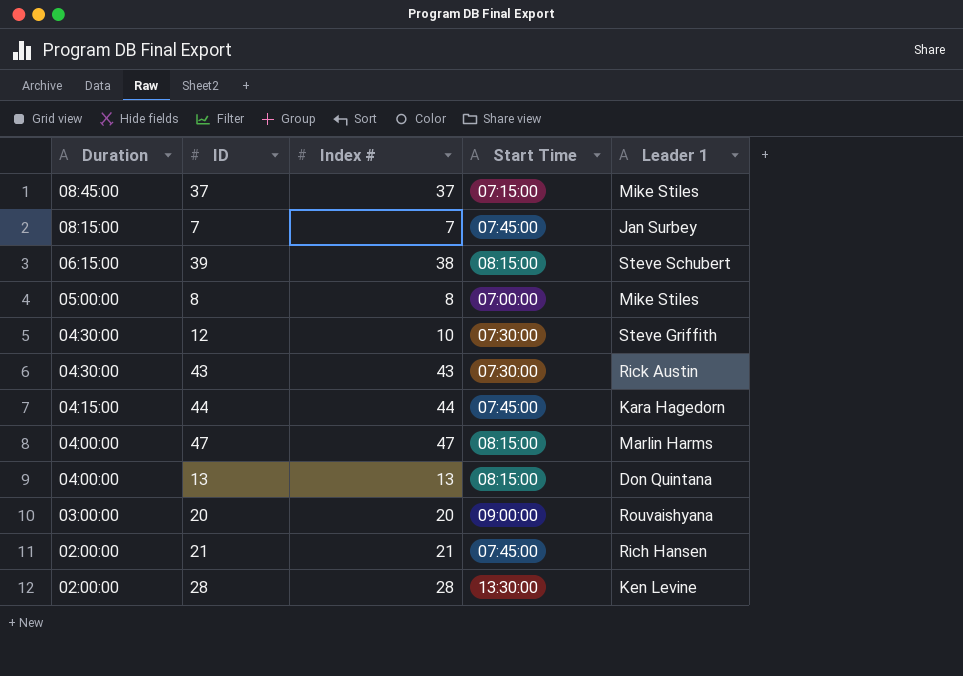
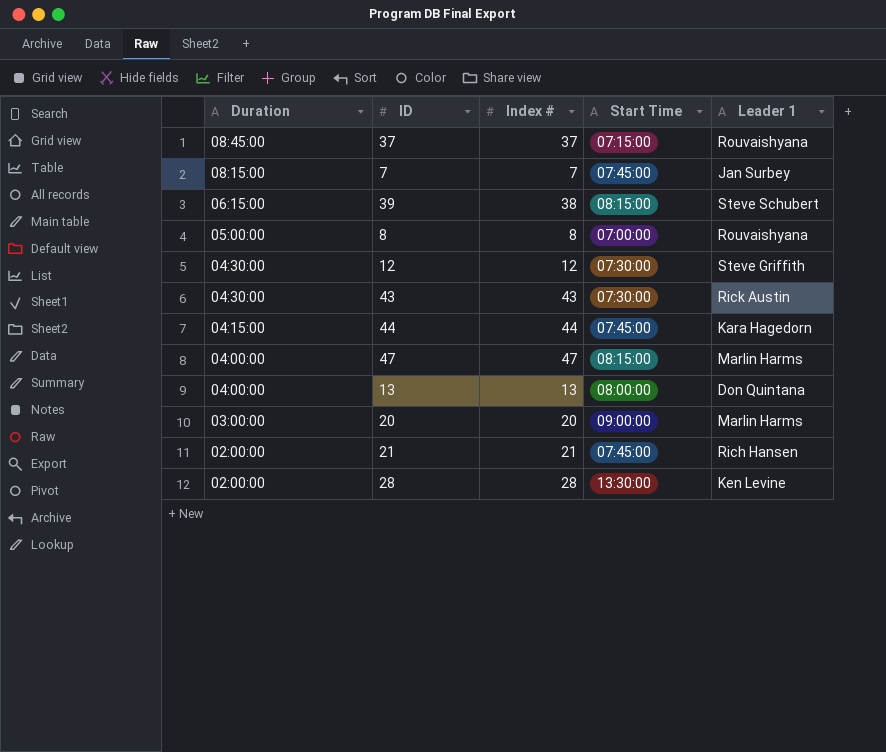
37 | Leader 1: Mike Stiles -> Rouvaishyana
8 | Leader 1: Mike Stiles -> Rouvaishyana
12 | Index #: 10 -> 12
13 | Start Time: 08:15:00 -> 08:00:00
20 | Leader 1: Rouvaishyana -> Marlin Harms

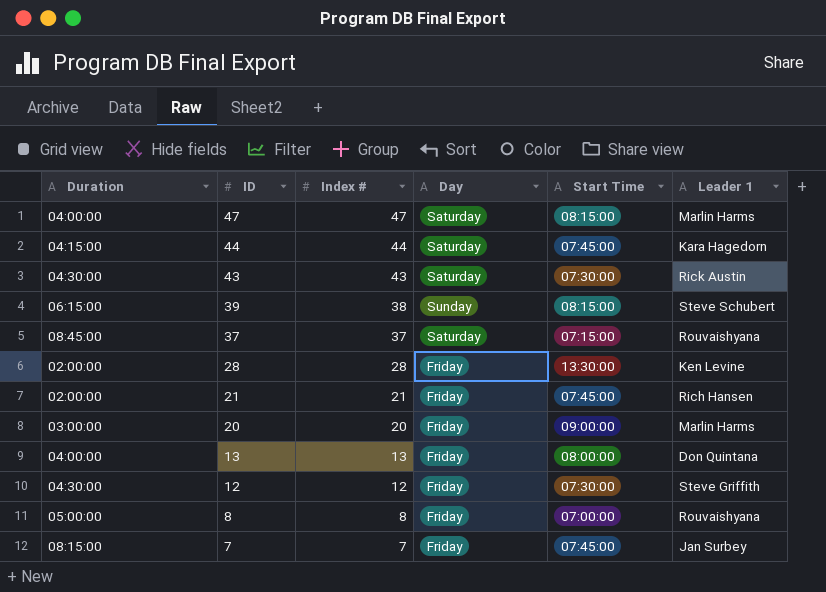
row order: Duration descending -> ID descending
column Day | position: none -> 4

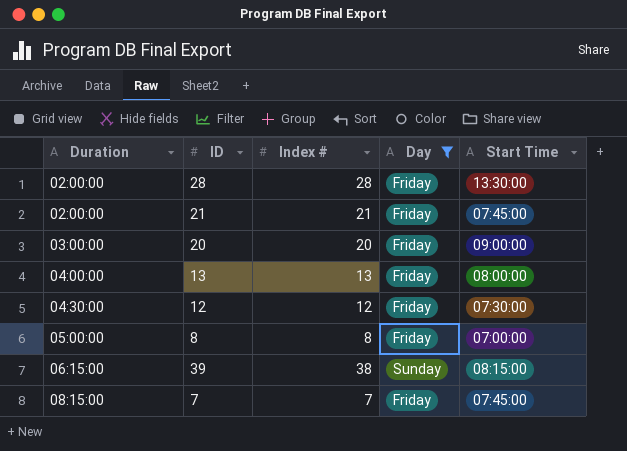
filter: none -> Day != Saturday
row order: ID descending -> Duration ascending
column Leader 1 | position: 6 -> none

